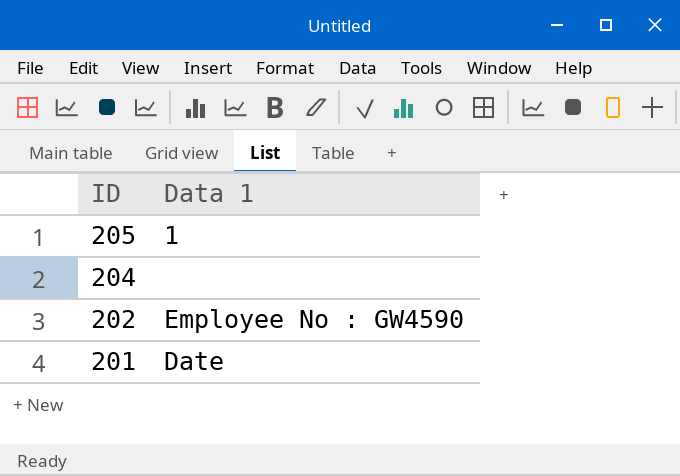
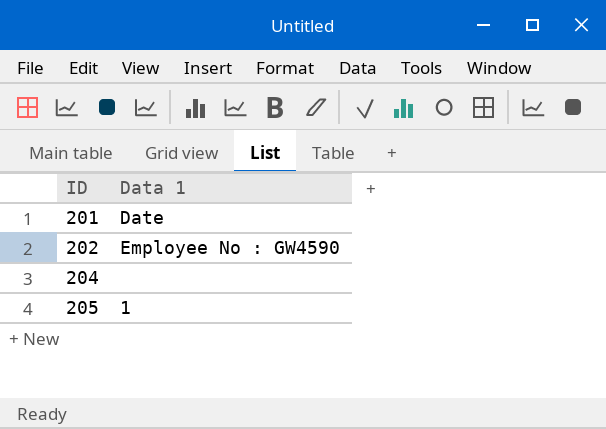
row order: ID descending -> ID ascending

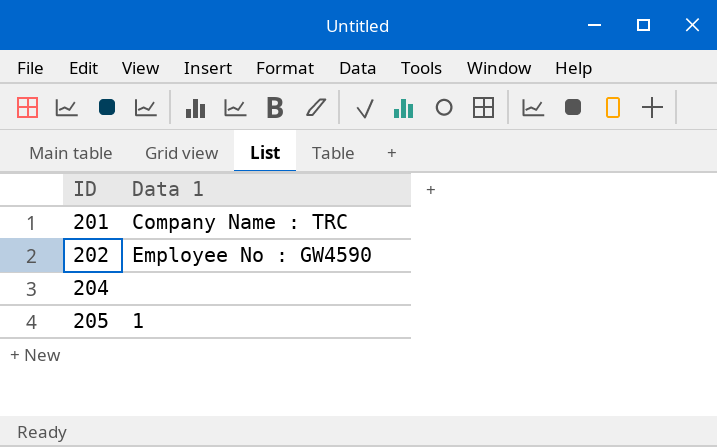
201 | Data 1: Date -> Company Name : TRC

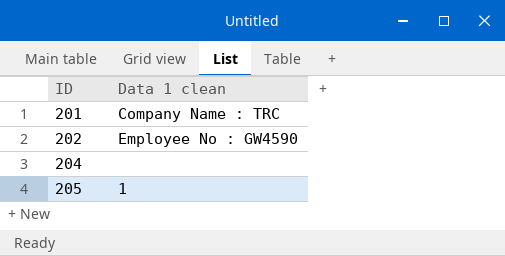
column name: Data 1 -> Data 1 clean

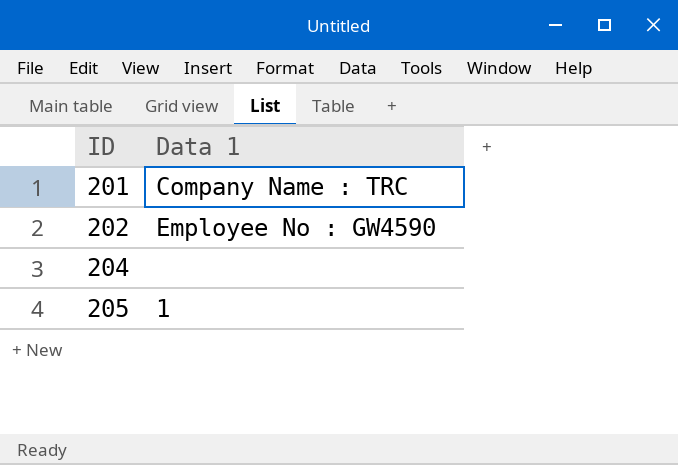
column name: Data 1 clean -> Data 1

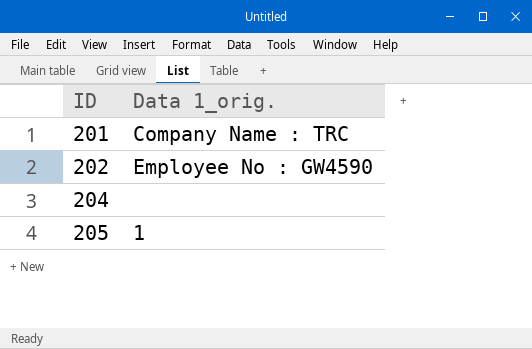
column name: Data 1 -> Data 1_orig.

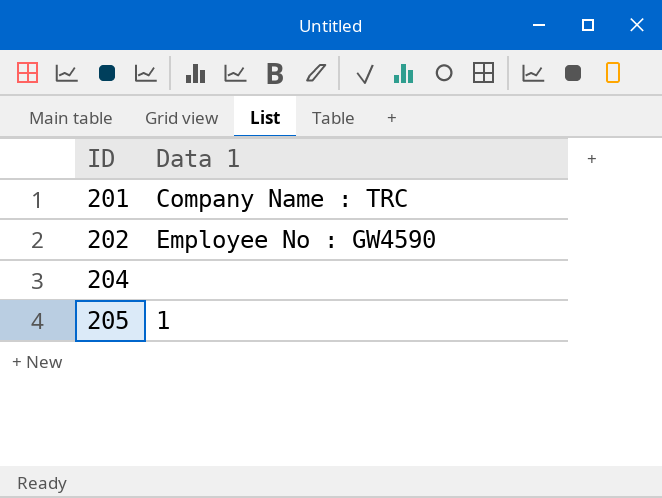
column name: Data 1_orig. -> Data 1

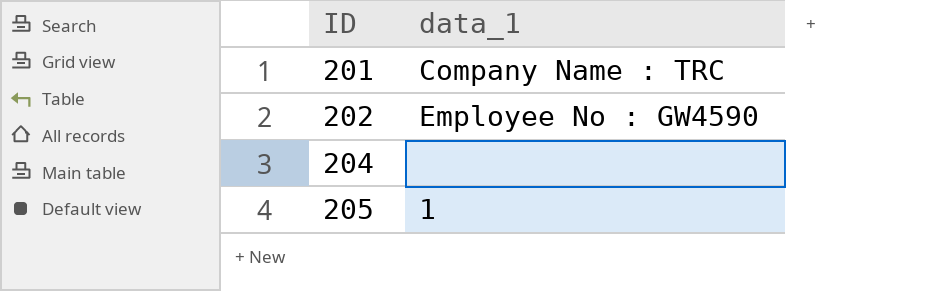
column name: Data 1 -> data_1

